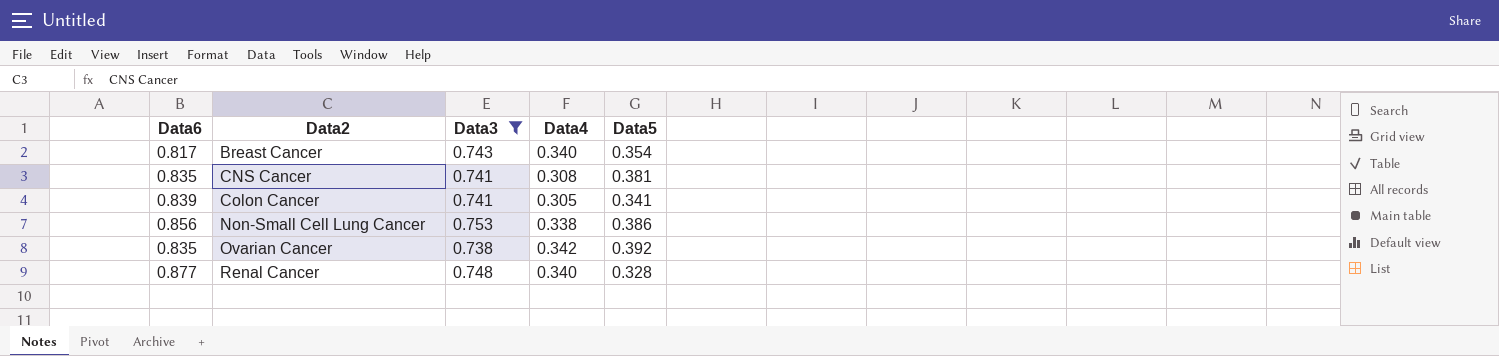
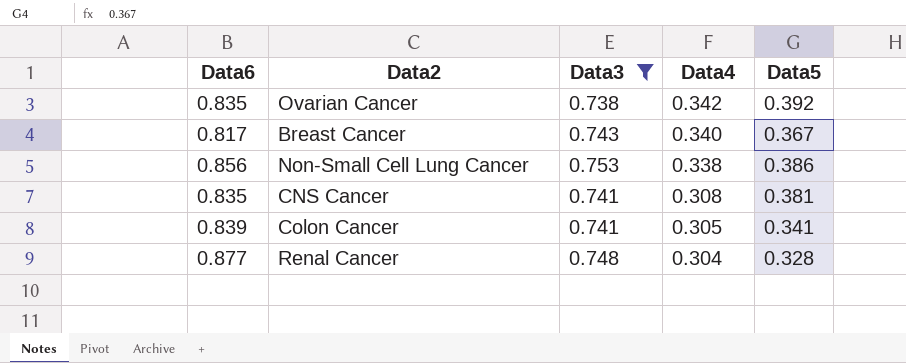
row order: Data2 ascending -> Data4 descending
Breast Cancer | Data5: 0.354 -> 0.367
Renal Cancer | Data4: 0.340 -> 0.304

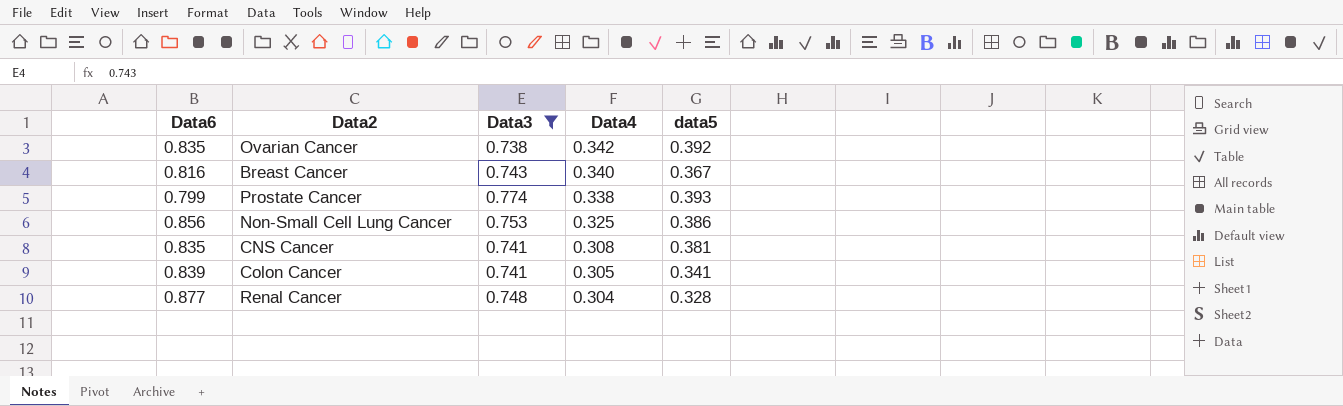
column name: Data5 -> data5
Breast Cancer | Data6: 0.817 -> 0.816
row Prostate Cancer: none -> 0.799 | 0.774 | 0.338 | 0.393
Non-Small Cell Lung Cancer | Data4: 0.338 -> 0.325

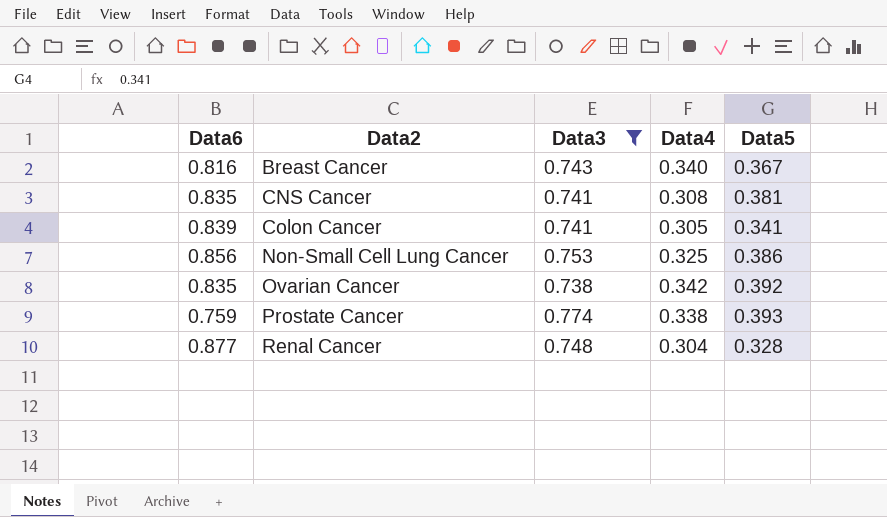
row order: Data4 descending -> Data2 ascending
column name: data5 -> Data5
Prostate Cancer | Data6: 0.799 -> 0.759

